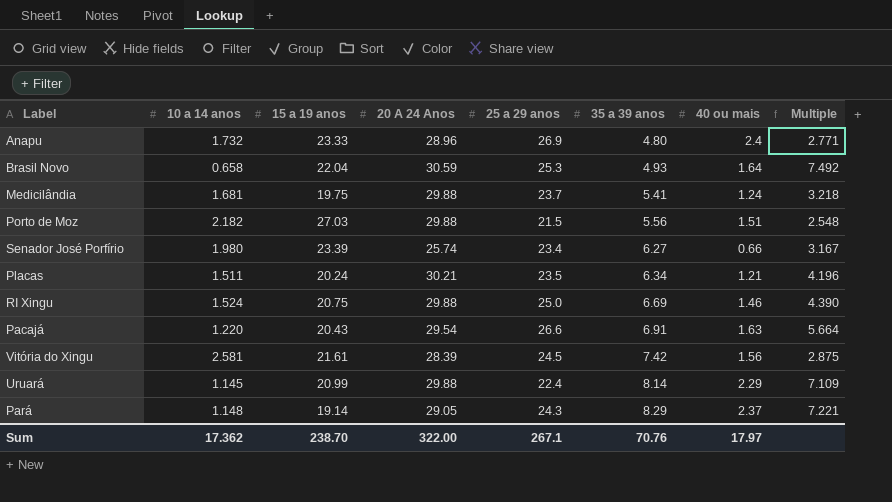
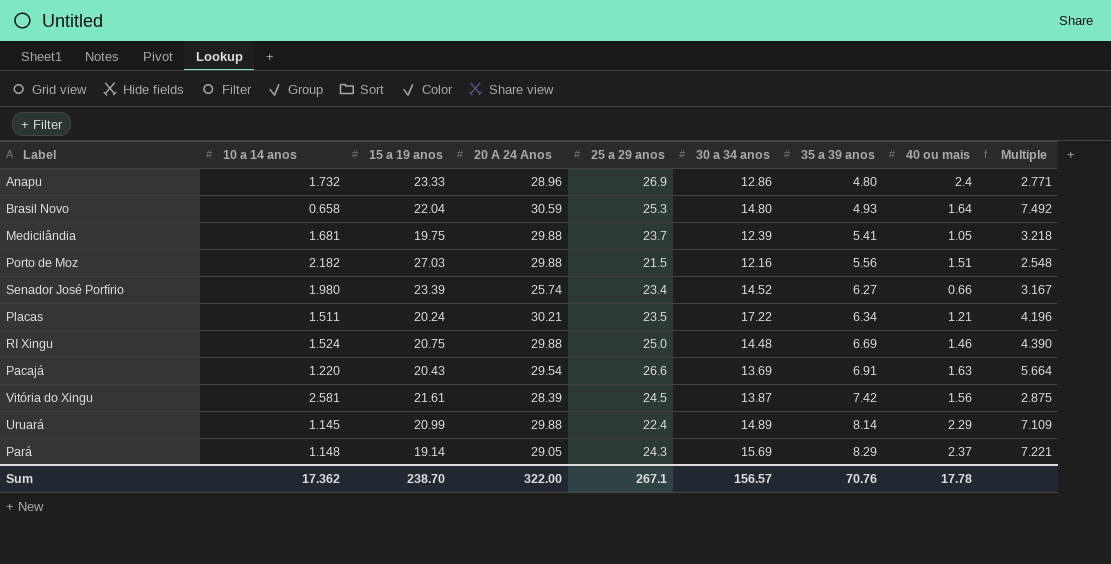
column 30 a 34 anos | position: none -> 6
Medicilândia | 40 ou mais: 1.24 -> 1.05
Sum | 40 ou mais: 17.97 -> 17.78

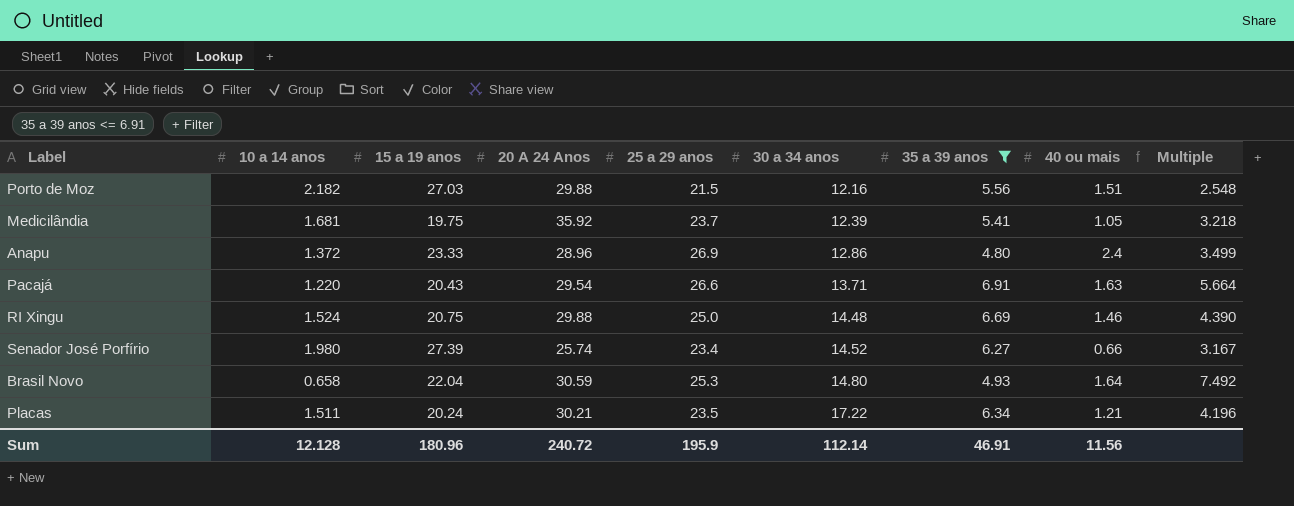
filter: none -> 35 a 39 anos <= 6.91
row order: 35 a 39 anos ascending -> 30 a 34 anos ascending
Medicilândia | 20 A 24 Anos: 29.88 -> 35.92
Anapu | 10 a 14 anos: 1.732 -> 1.372
Anapu | Multiple: 2.771 -> 3.499
Pacajá | 30 a 34 anos: 13.69 -> 13.71
Senador José Porfírio | 15 a 19 anos: 23.39 -> 27.39
Sum | 10 a 14 anos: 17.362 -> 12.128
Sum | 15 a 19 anos: 238.70 -> 180.96
Sum | 20 A 24 Anos: 322.00 -> 240.72
Sum | 25 a 29 anos: 267.1 -> 195.9
Sum | 30 a 34 anos: 156.57 -> 112.14
Sum | 35 a 39 anos: 70.76 -> 46.91
Sum | 40 ou mais: 17.78 -> 11.56

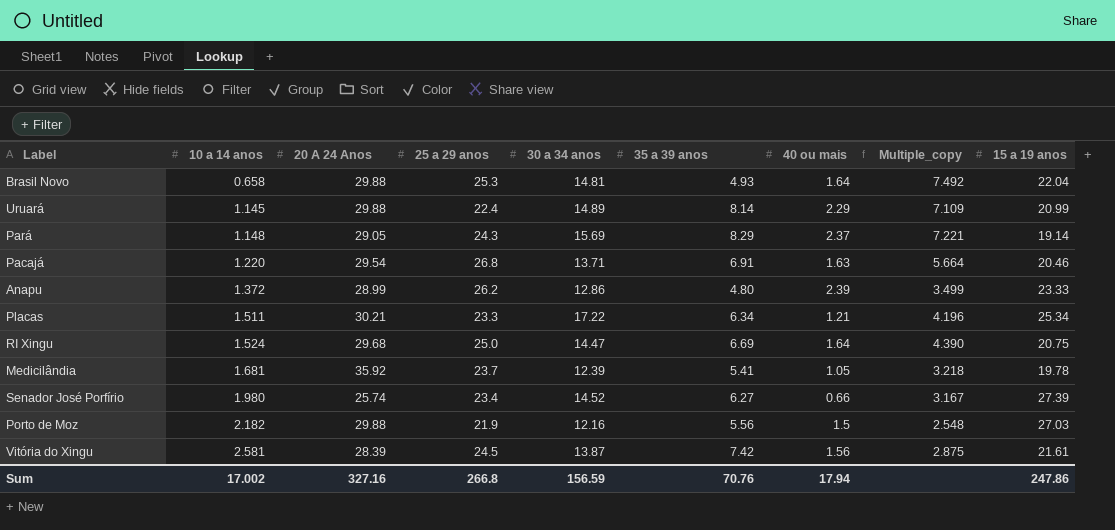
filter: 35 a 39 anos <= 6.91 -> none
row order: 30 a 34 anos ascending -> 10 a 14 anos ascending
column name: Multiple -> Multiple_copy
column 15 a 19 anos | position: 3 -> 9
Brasil Novo | 20 A 24 Anos: 30.59 -> 29.88
Brasil Novo | 30 a 34 anos: 14.80 -> 14.81
Pacajá | 25 a 29 anos: 26.6 -> 26.8
Pacajá | 15 a 19 anos: 20.43 -> 20.46
Anapu | 20 A 24 Anos: 28.96 -> 28.99
Anapu | 25 a 29 anos: 26.9 -> 26.2
Anapu | 40 ou mais: 2.4 -> 2.39
Placas | 25 a 29 anos: 23.5 -> 23.3
Placas | 15 a 19 anos: 20.24 -> 25.34
RI Xingu | 20 A 24 Anos: 29.88 -> 29.68
RI Xingu | 30 a 34 anos: 14.48 -> 14.47
RI Xingu | 40 ou mais: 1.46 -> 1.64
Medicilândia | 15 a 19 anos: 19.75 -> 19.78
Porto de Moz | 25 a 29 anos: 21.5 -> 21.9
Porto de Moz | 40 ou mais: 1.51 -> 1.5
Sum | 10 a 14 anos: 12.128 -> 17.002
Sum | 20 A 24 Anos: 240.72 -> 327.16
Sum | 25 a 29 anos: 195.9 -> 266.8
Sum | 30 a 34 anos: 112.14 -> 156.59
Sum | 35 a 39 anos: 46.91 -> 70.76
Sum | 40 ou mais: 11.56 -> 17.94
Sum | 15 a 19 anos: 180.96 -> 247.86

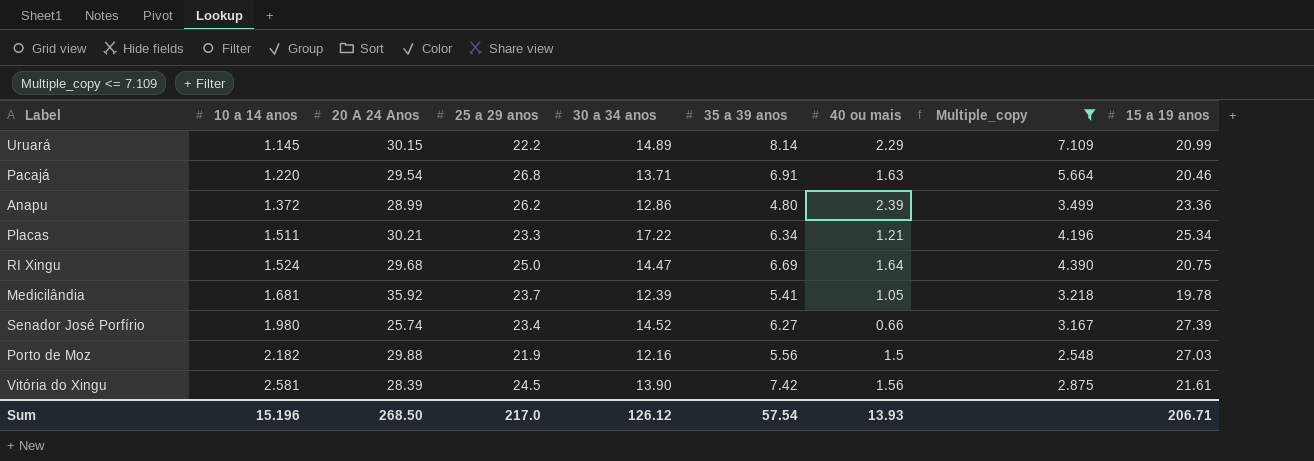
filter: none -> Multiple_copy <= 7.109
Uruará | 20 A 24 Anos: 29.88 -> 30.15
Uruará | 25 a 29 anos: 22.4 -> 22.2
Anapu | 15 a 19 anos: 23.33 -> 23.36
Vitória do Xingu | 30 a 34 anos: 13.87 -> 13.90
Sum | 10 a 14 anos: 17.002 -> 15.196
Sum | 20 A 24 Anos: 327.16 -> 268.50
Sum | 25 a 29 anos: 266.8 -> 217.0
Sum | 30 a 34 anos: 156.59 -> 126.12
Sum | 35 a 39 anos: 70.76 -> 57.54
Sum | 40 ou mais: 17.94 -> 13.93
Sum | 15 a 19 anos: 247.86 -> 206.71

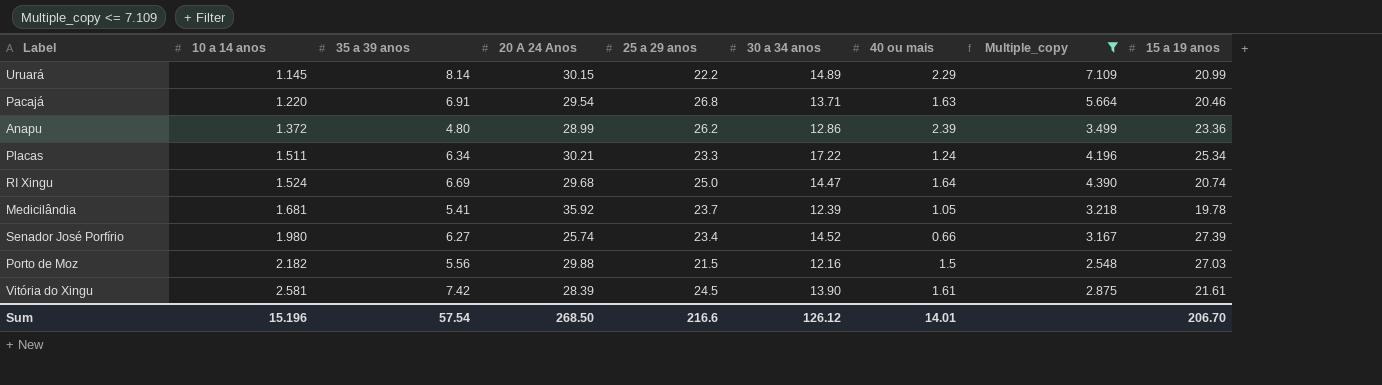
column 35 a 39 anos | position: 6 -> 3
Placas | 40 ou mais: 1.21 -> 1.24
RI Xingu | 15 a 19 anos: 20.75 -> 20.74
Porto de Moz | 25 a 29 anos: 21.9 -> 21.5
Vitória do Xingu | 40 ou mais: 1.56 -> 1.61
Sum | 25 a 29 anos: 217.0 -> 216.6
Sum | 40 ou mais: 13.93 -> 14.01
Sum | 15 a 19 anos: 206.71 -> 206.70

